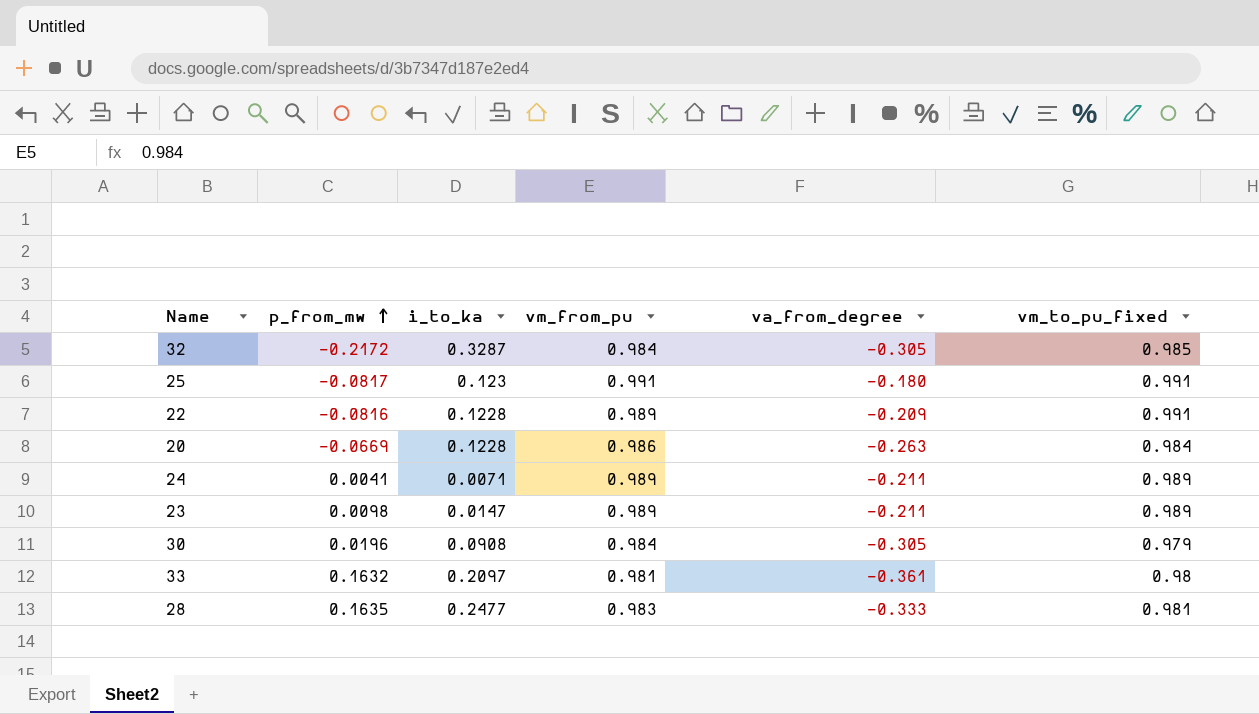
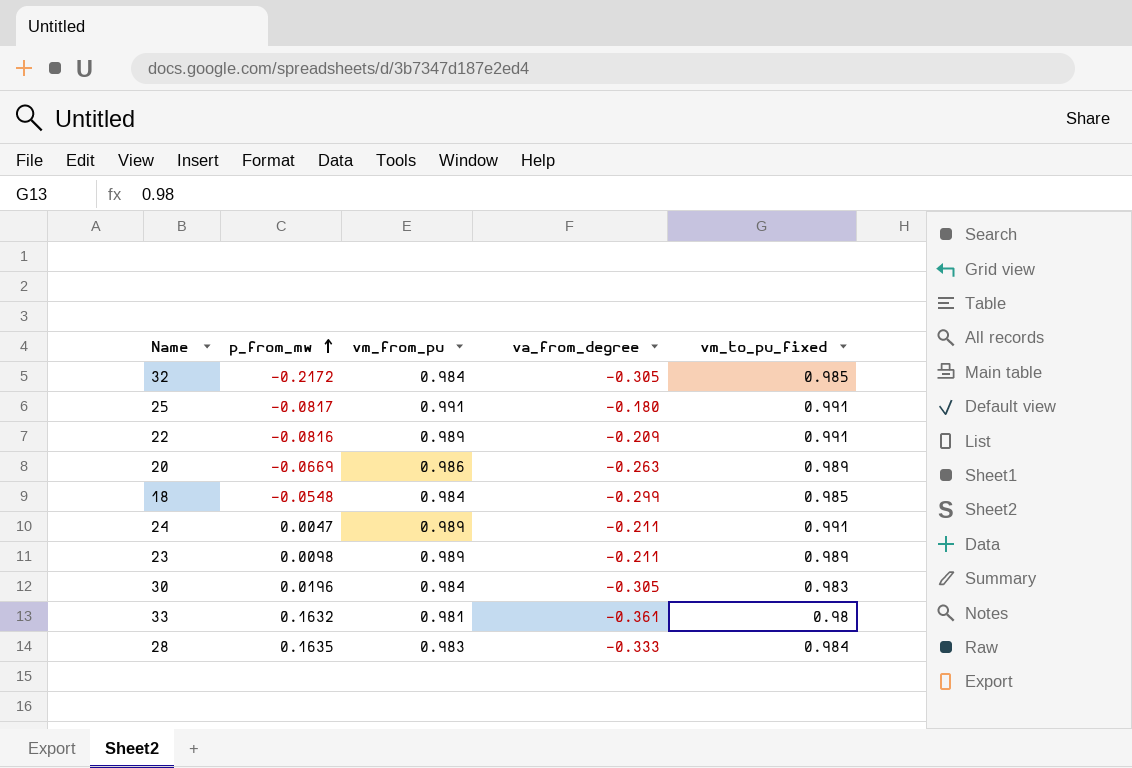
column i_to_ka | position: 3 -> none
20 | vm_to_pu_fixed: 0.984 -> 0.989
row 18: none -> -0.0548 | 0.984 | -0.299 | 0.985
24 | p_from_mw: 0.0041 -> 0.0047
24 | vm_to_pu_fixed: 0.989 -> 0.991
30 | vm_to_pu_fixed: 0.979 -> 0.983
28 | vm_to_pu_fixed: 0.981 -> 0.984

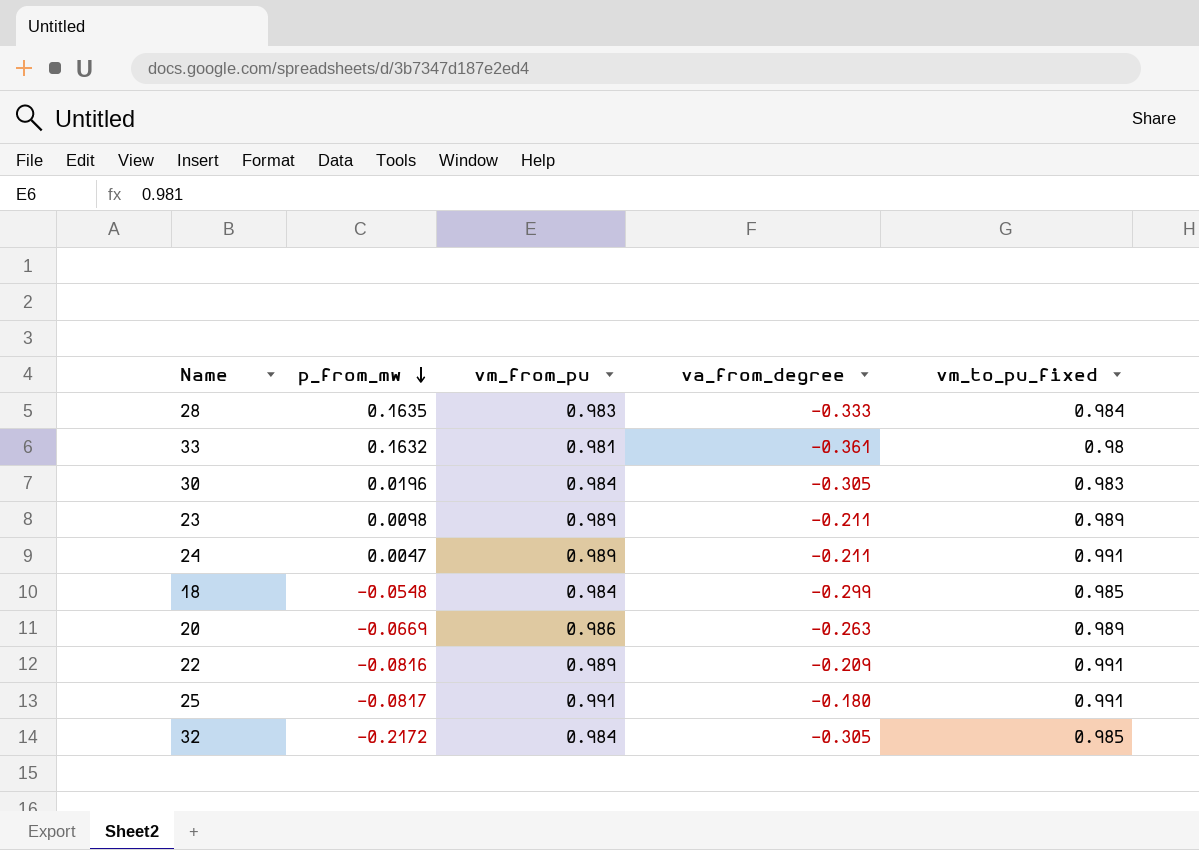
row order: p_from_mw ascending -> p_from_mw descending

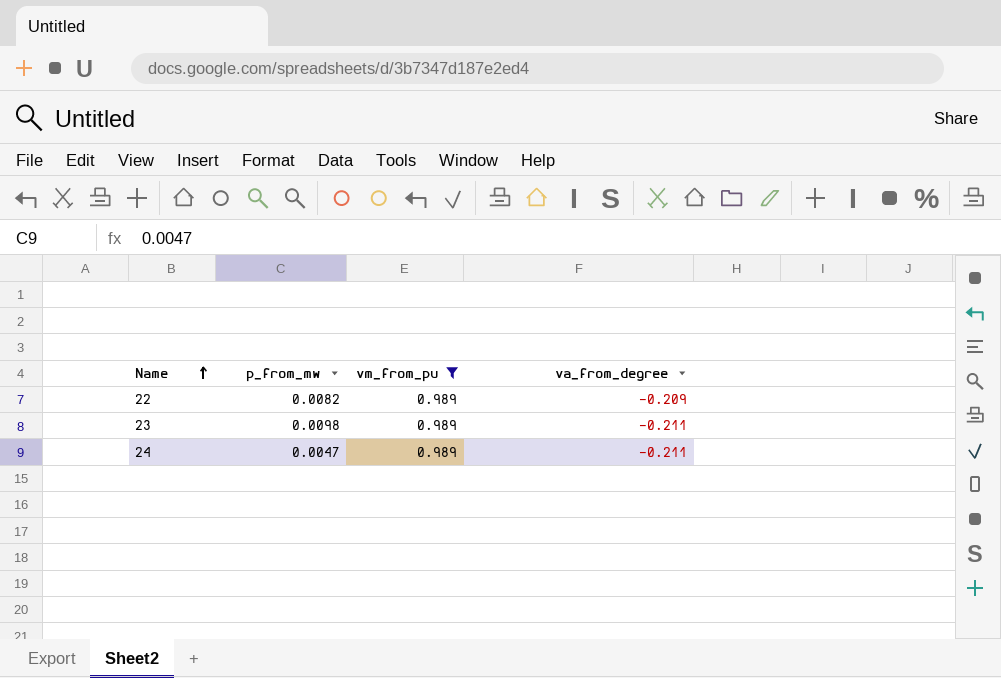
filter: none -> vm_from_pu = 0.989
row order: p_from_mw descending -> Name ascending
column vm_to_pu_fixed | position: 5 -> none
22 | p_from_mw: -0.0816 -> 0.0082

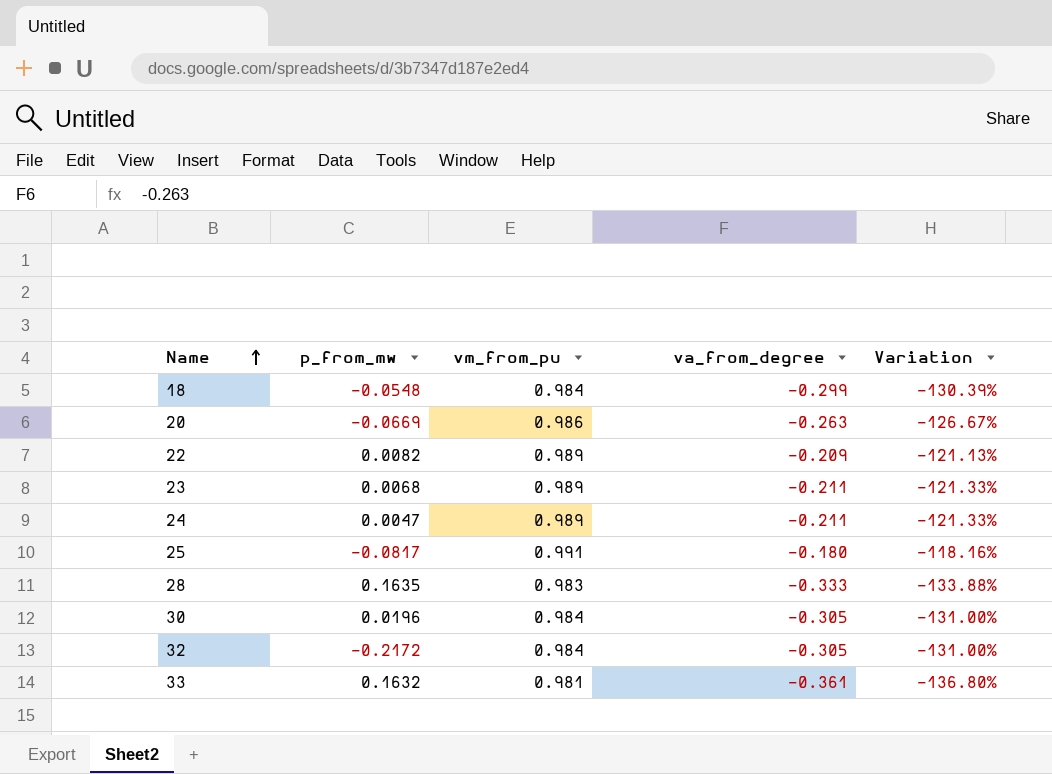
filter: vm_from_pu = 0.989 -> none
column Variation | formula: none -> ([va_from_degree] - [vm_from_pu]) / [vm_from_pu]
23 | p_from_mw: 0.0098 -> 0.0068

